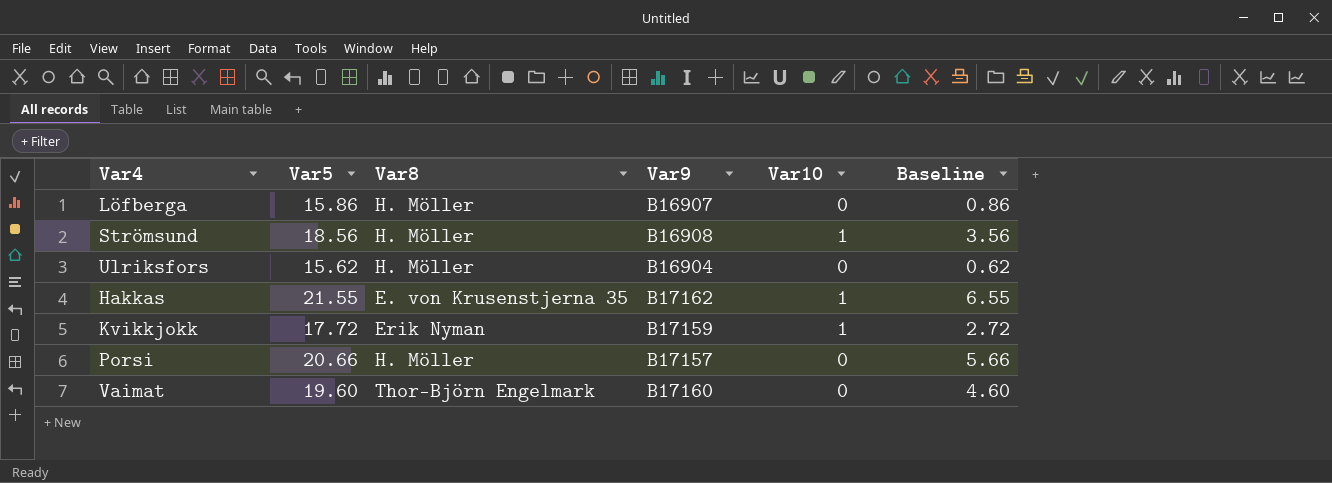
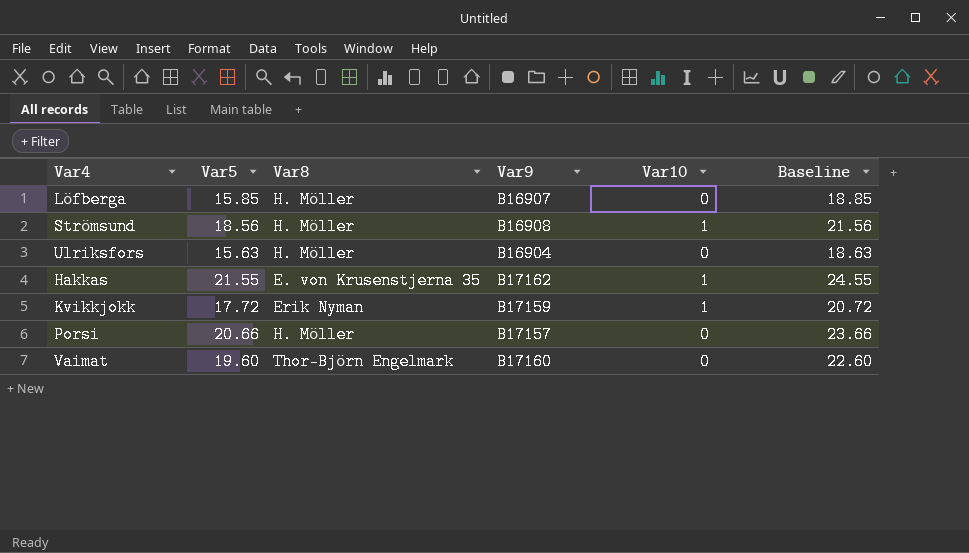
column Baseline | formula: [Var5] - 15 -> [Var5] + 3
Löfberga | Var5: 15.86 -> 15.85
Ulriksfors | Var5: 15.62 -> 15.63

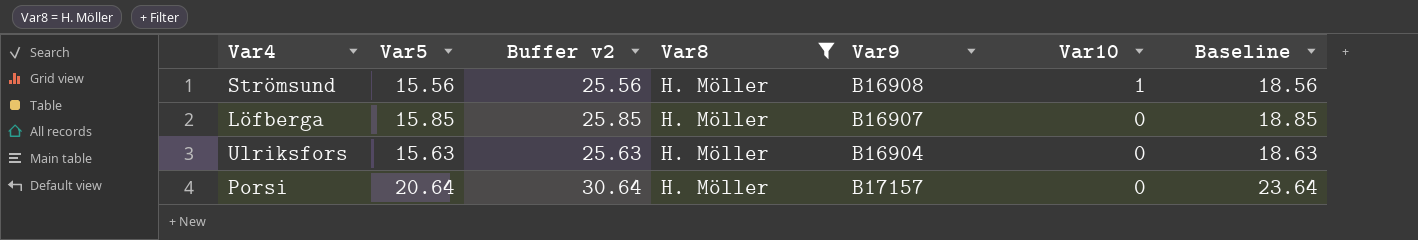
filter: none -> Var8 = H. Möller
row order: none -> Var10 descending
column Buffer v2 | formula: none -> [Var5] + 10
Strömsund | Var5: 18.56 -> 15.56
Strömsund | Baseline: 21.56 -> 18.56
Porsi | Var5: 20.66 -> 20.64
Porsi | Baseline: 23.66 -> 23.64

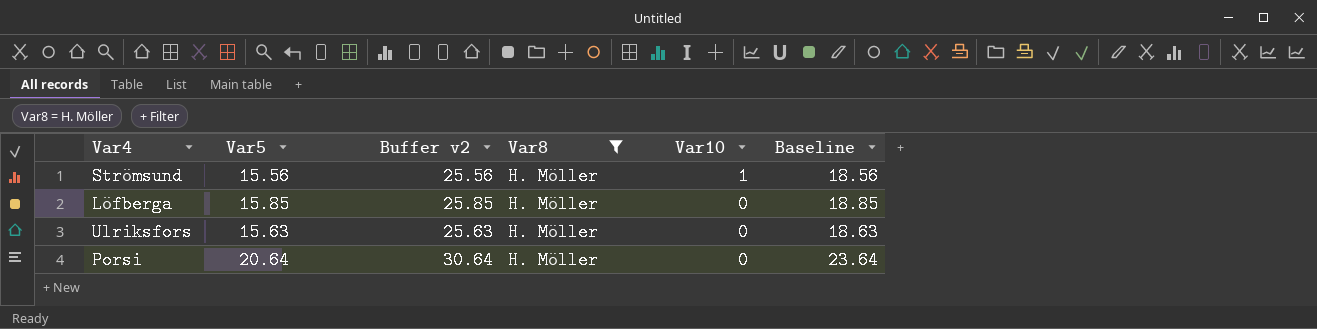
column Var9 | position: 5 -> none

